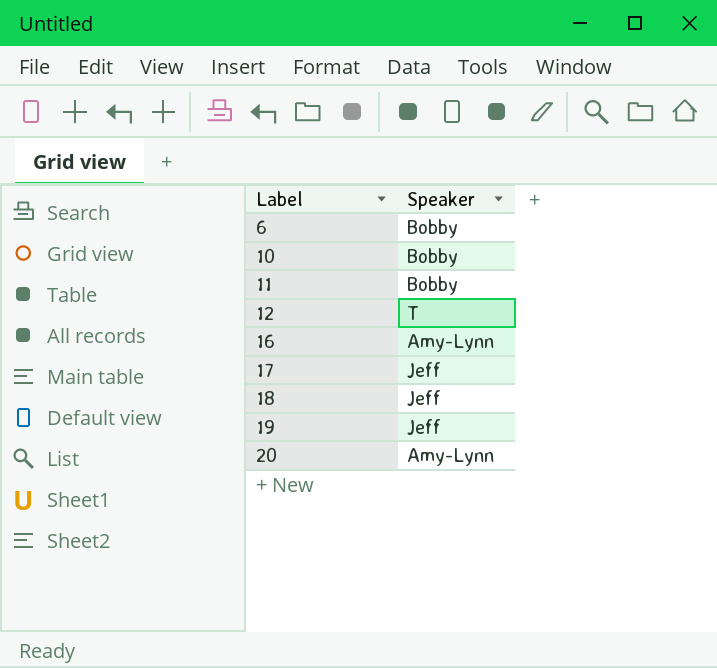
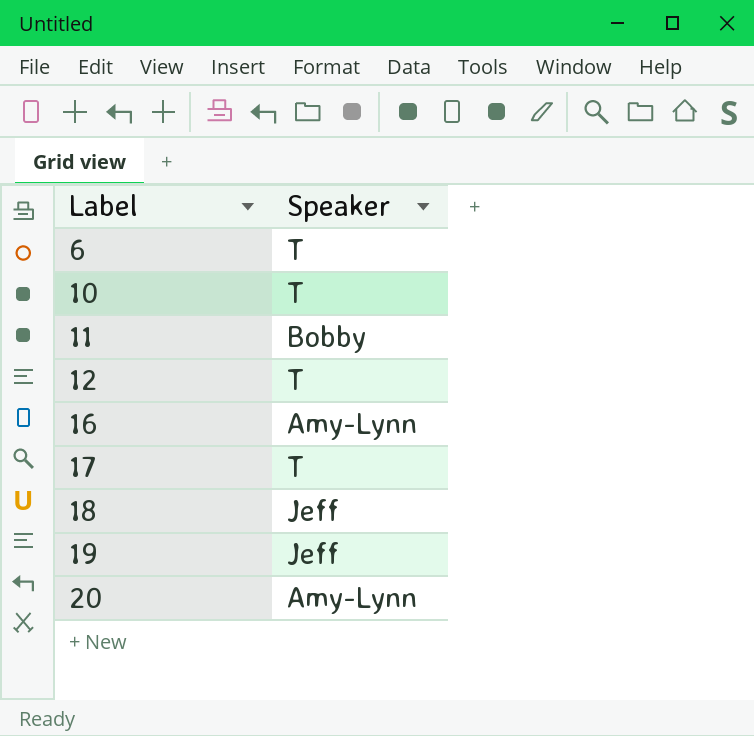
6 | Speaker: Bobby -> T
10 | Speaker: Bobby -> T
17 | Speaker: Jeff -> T

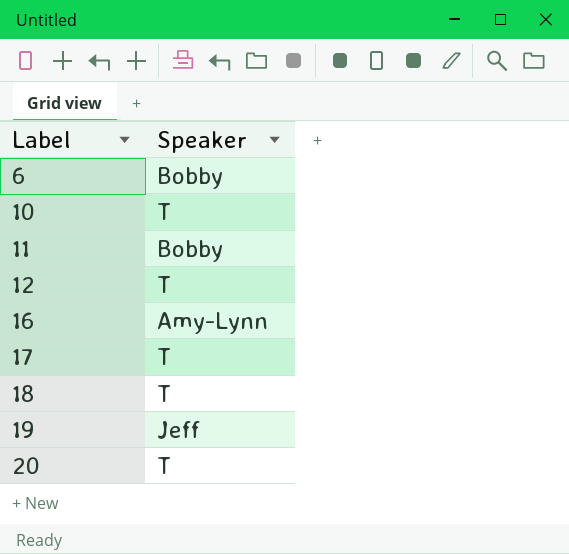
6 | Speaker: T -> Bobby
18 | Speaker: Jeff -> T
20 | Speaker: Amy-Lynn -> T

